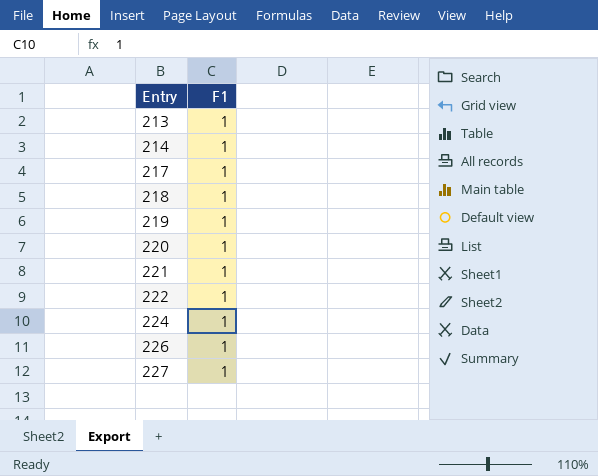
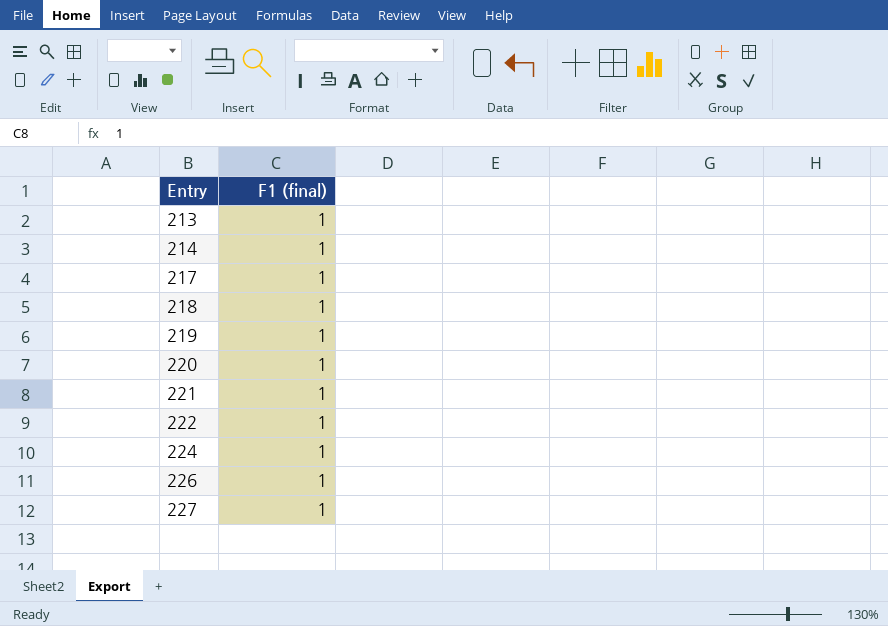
column name: F1 -> F1 (final)

